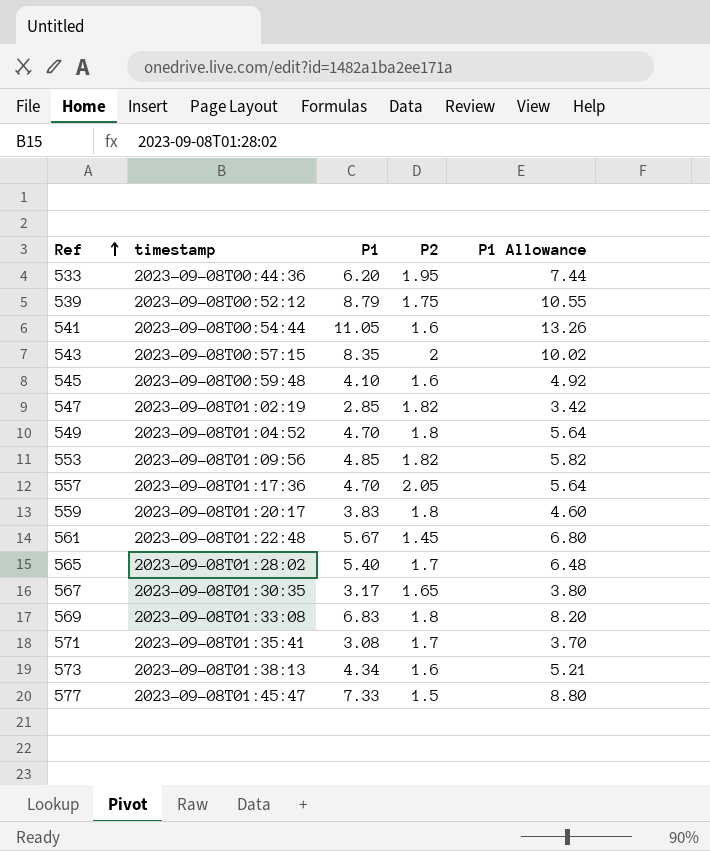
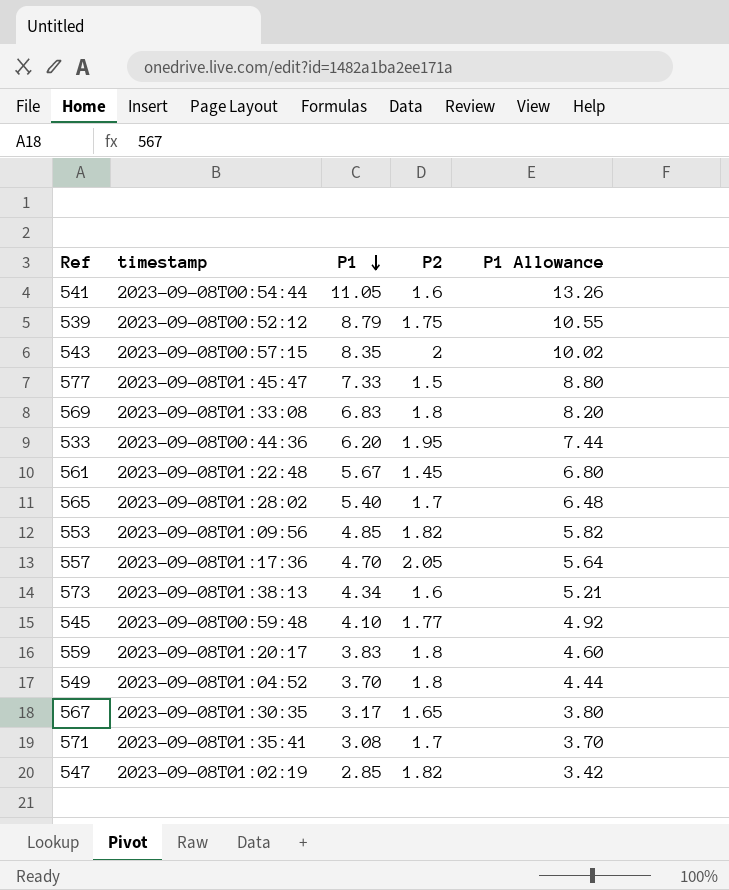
row order: Ref ascending -> P1 descending
545 | P2: 1.6 -> 1.77
549 | P1: 4.70 -> 3.70
549 | P1 Allowance: 5.64 -> 4.44

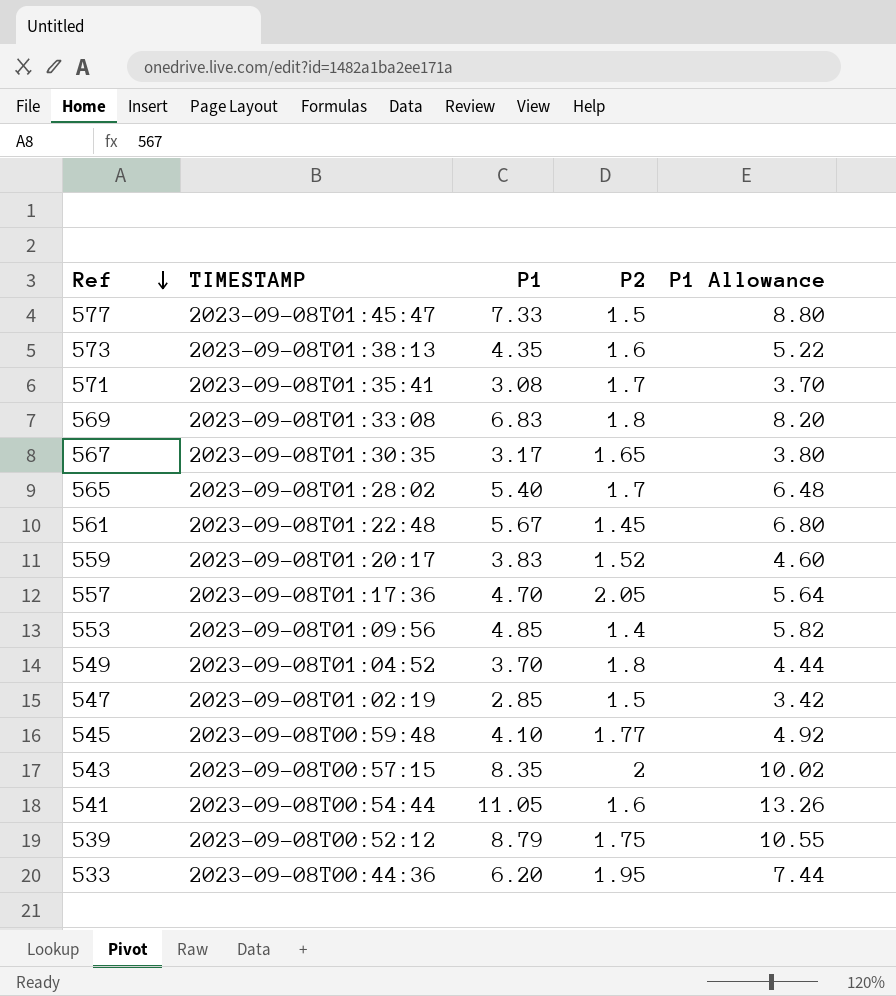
row order: P1 descending -> Ref descending
column name: timestamp -> TIMESTAMP
573 | P1: 4.34 -> 4.35
573 | P1 Allowance: 5.21 -> 5.22
559 | P2: 1.8 -> 1.52
553 | P2: 1.82 -> 1.4
547 | P2: 1.82 -> 1.5

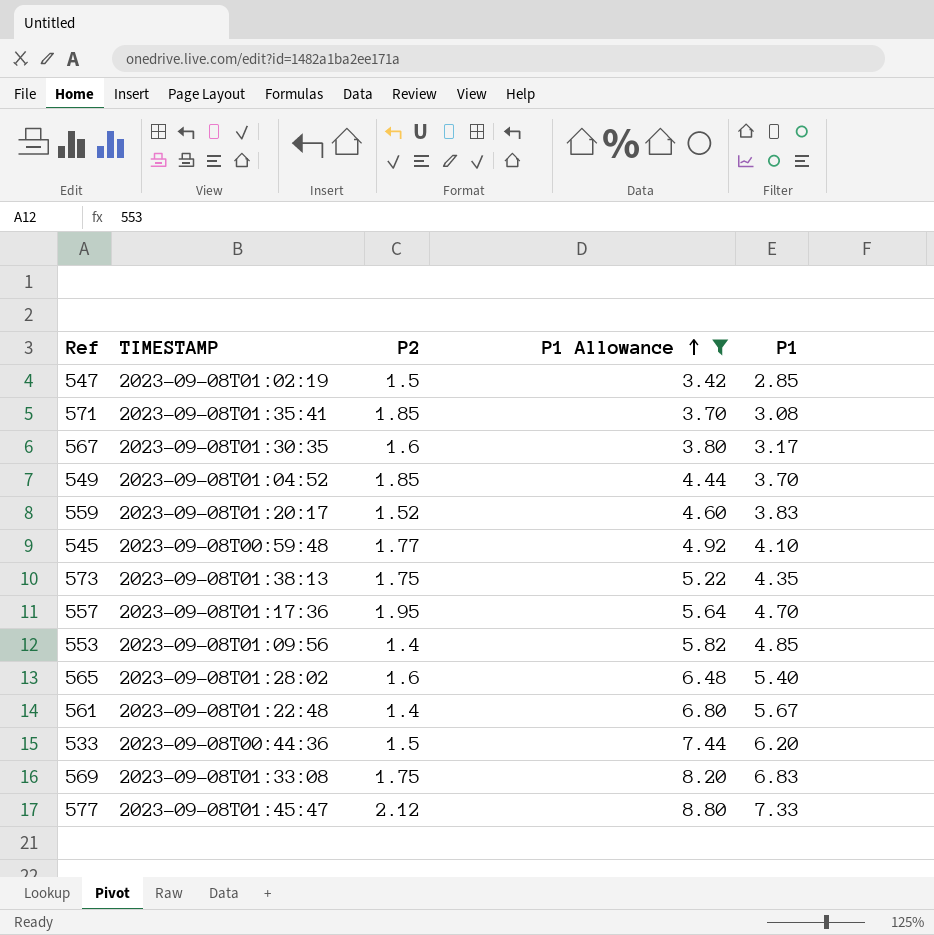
filter: none -> P1 Allowance <= 8.80
row order: Ref descending -> P1 Allowance ascending
column P1 | position: 3 -> 5
571 | P2: 1.7 -> 1.85
567 | P2: 1.65 -> 1.6
549 | P2: 1.8 -> 1.85
573 | P2: 1.6 -> 1.75
557 | P2: 2.05 -> 1.95
565 | P2: 1.7 -> 1.6
561 | P2: 1.45 -> 1.4
533 | P2: 1.95 -> 1.5
569 | P2: 1.8 -> 1.75
577 | P2: 1.5 -> 2.12

